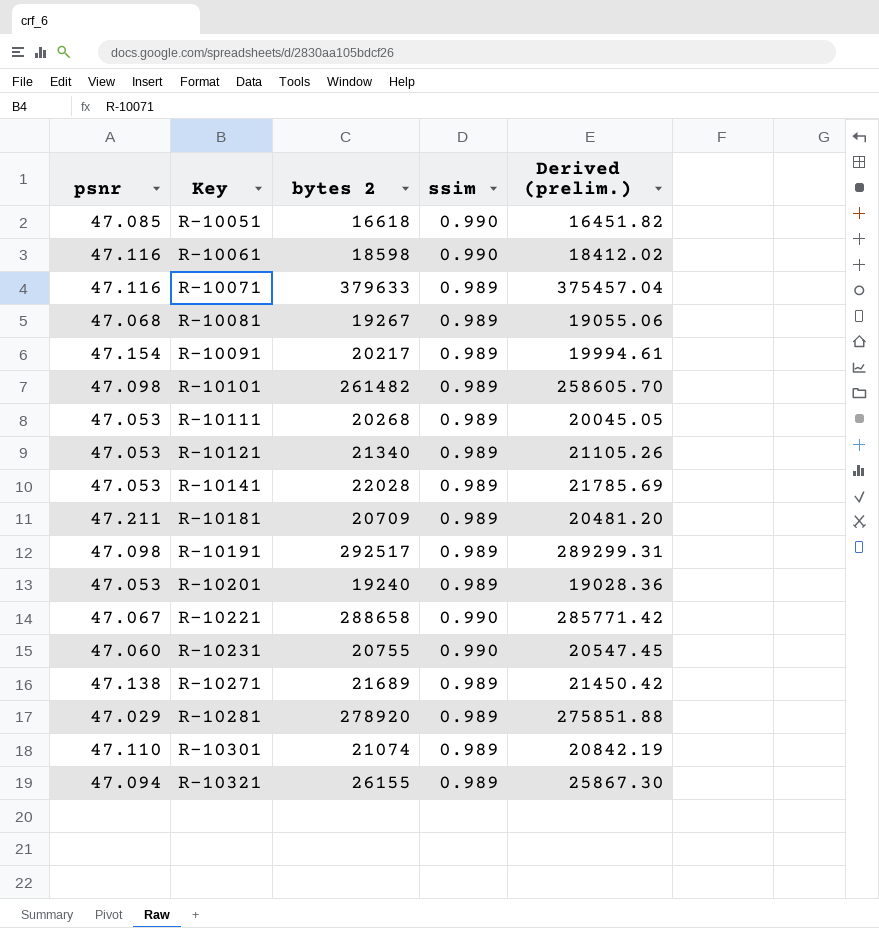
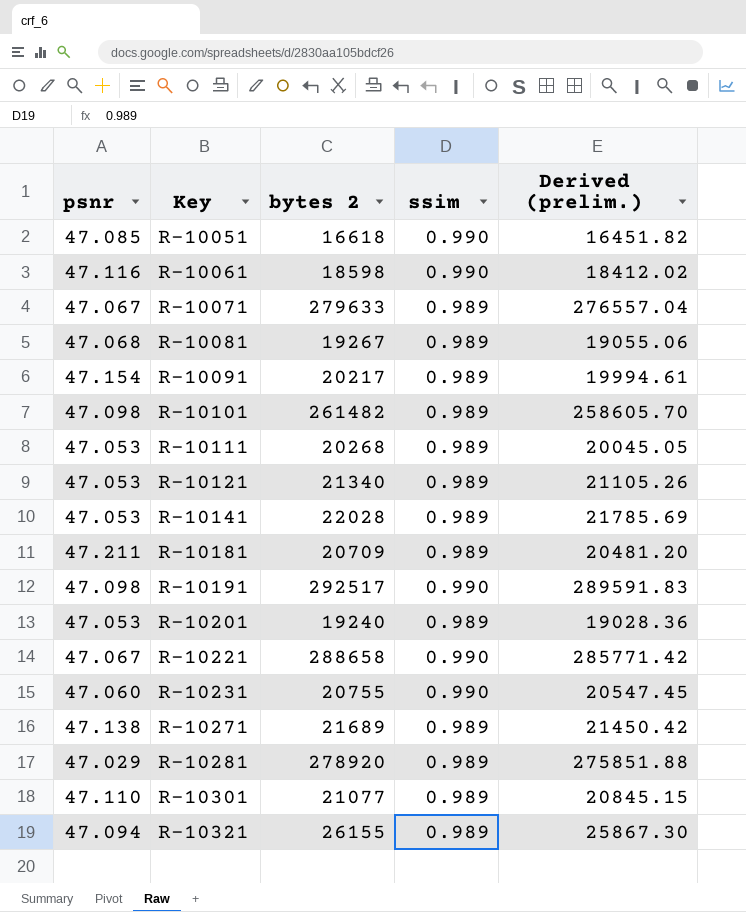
R-10071 | psnr: 47.116 -> 47.067
R-10071 | bytes 2: 379633 -> 279633
R-10071 | Derived (prelim.): 375457.04 -> 276557.04
R-10191 | ssim: 0.989 -> 0.990
R-10191 | Derived (prelim.): 289299.31 -> 289591.83
R-10301 | bytes 2: 21074 -> 21077
R-10301 | Derived (prelim.): 20842.19 -> 20845.15

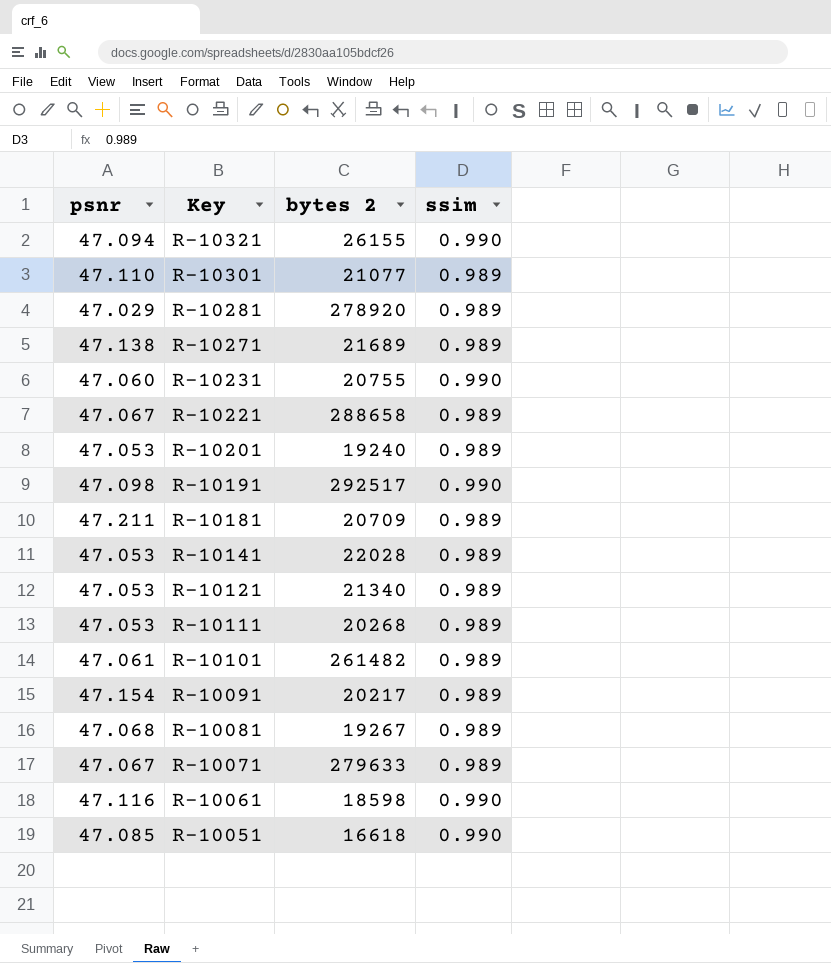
row order: Key ascending -> Key descending
column Derived (prelim.) | formula: [bytes 2] * [ssim] -> none
R-10321 | ssim: 0.989 -> 0.990
R-10221 | ssim: 0.990 -> 0.989
R-10101 | psnr: 47.098 -> 47.061

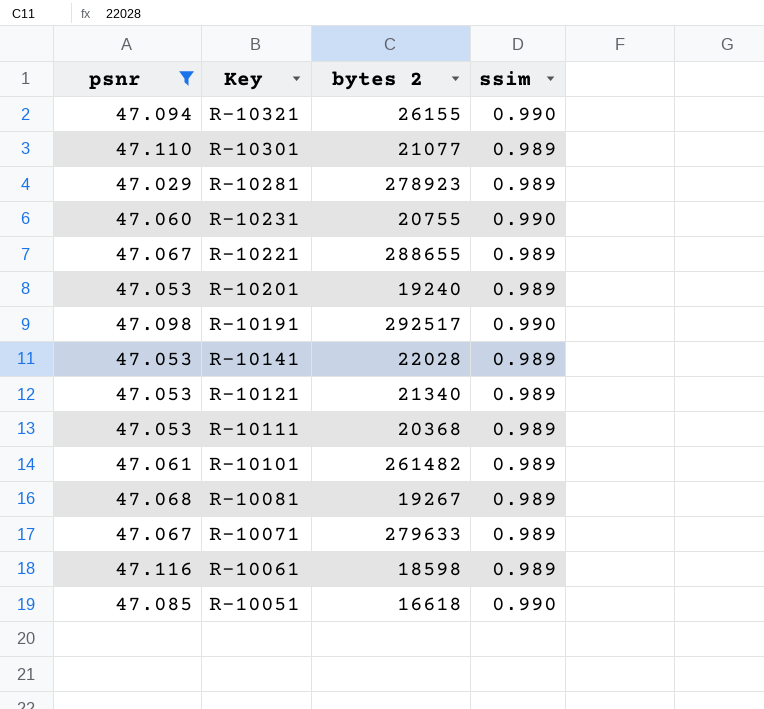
filter: none -> psnr <= 47.116
R-10281 | bytes 2: 278920 -> 278923
R-10221 | bytes 2: 288658 -> 288655
R-10111 | bytes 2: 20268 -> 20368
R-10061 | ssim: 0.990 -> 0.989

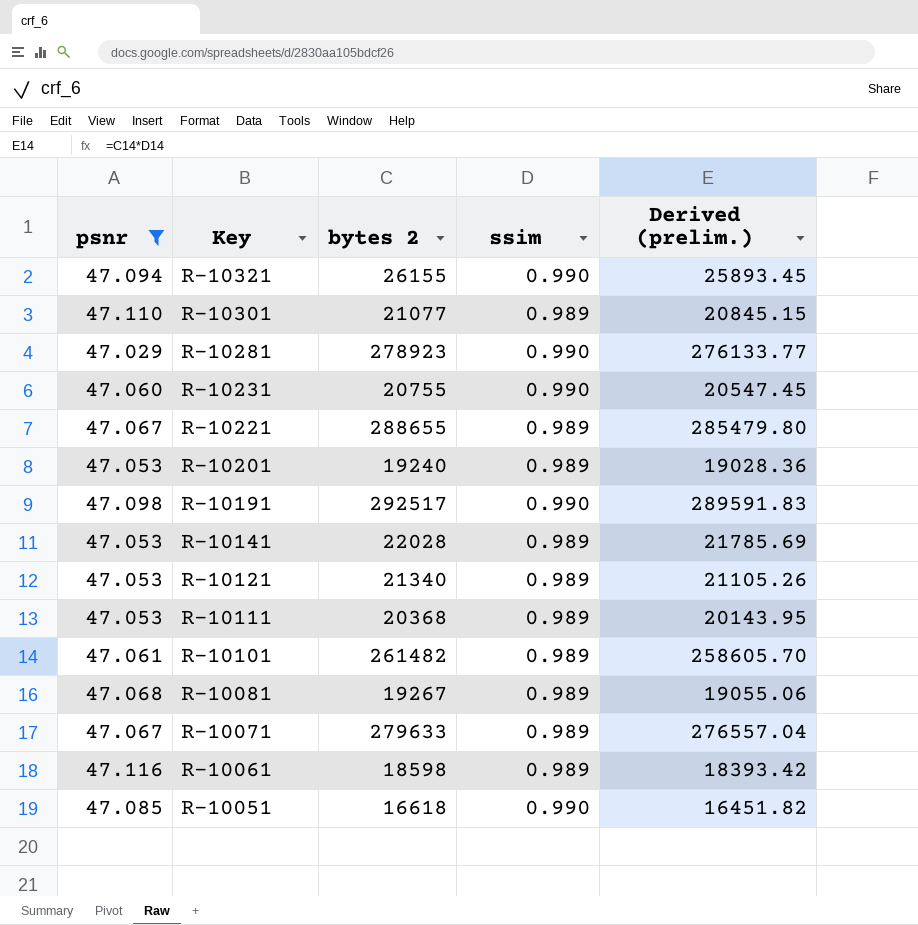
column Derived (prelim.) | formula: none -> [bytes 2] * [ssim]
R-10281 | ssim: 0.989 -> 0.990

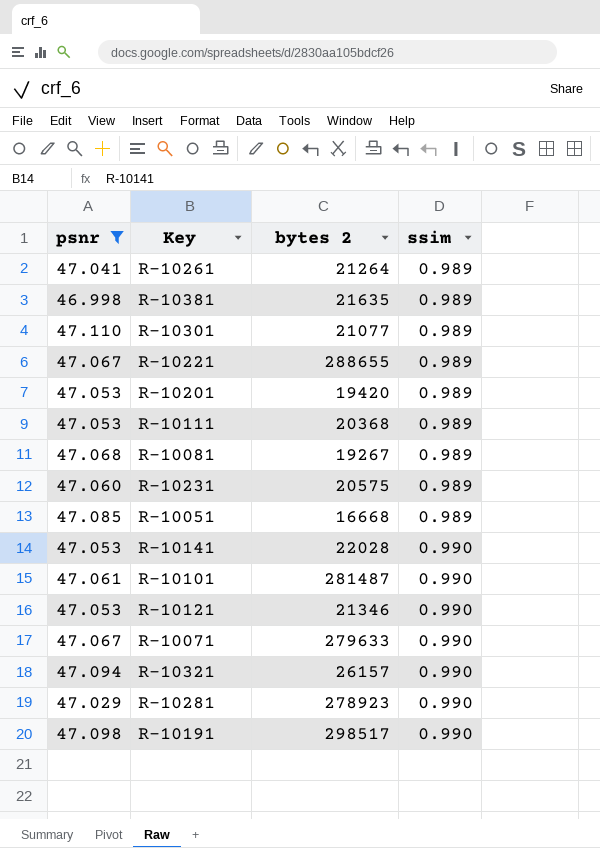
row order: Key descending -> ssim ascending
column Derived (prelim.) | formula: [bytes 2] * [ssim] -> none
row R-10061: 47.116 | 18598 | 0.989 | 18393.42 -> none
row R-10261: none -> 47.041 | 21264 | 0.989
row R-10381: none -> 46.998 | 21635 | 0.989
R-10201 | bytes 2: 19240 -> 19420
R-10231 | bytes 2: 20755 -> 20575
R-10231 | ssim: 0.990 -> 0.989
R-10051 | bytes 2: 16618 -> 16668
R-10051 | ssim: 0.990 -> 0.989
R-10141 | ssim: 0.989 -> 0.990
R-10101 | bytes 2: 261482 -> 281487
R-10101 | ssim: 0.989 -> 0.990
R-10121 | bytes 2: 21340 -> 21346
R-10121 | ssim: 0.989 -> 0.990
R-10071 | ssim: 0.989 -> 0.990
R-10321 | bytes 2: 26155 -> 26157
R-10191 | bytes 2: 292517 -> 298517

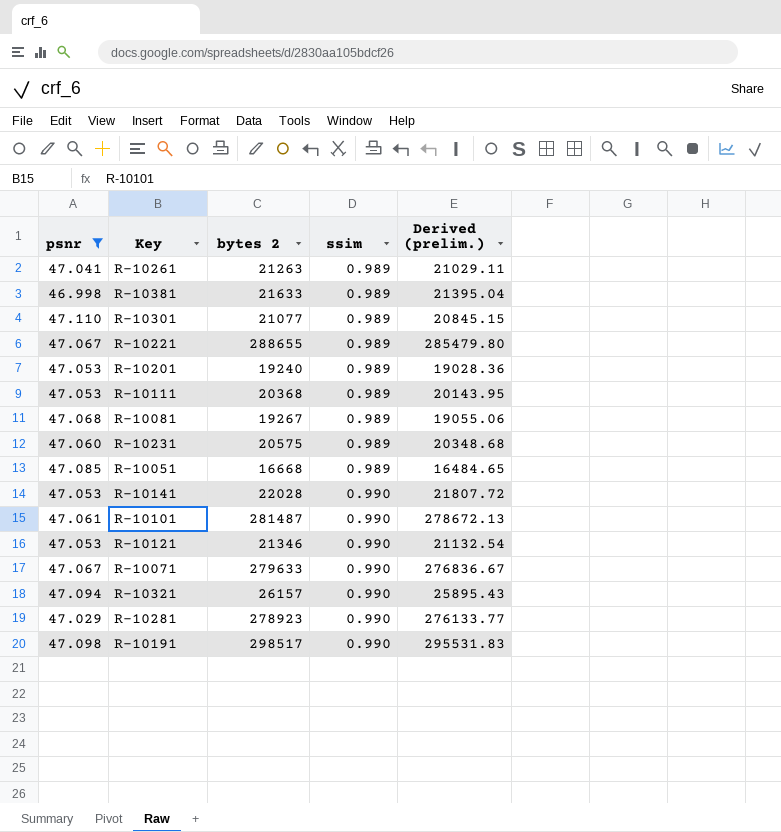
column Derived (prelim.) | formula: none -> [bytes 2] * [ssim]
R-10261 | bytes 2: 21264 -> 21263
R-10381 | bytes 2: 21635 -> 21633
R-10201 | bytes 2: 19420 -> 19240

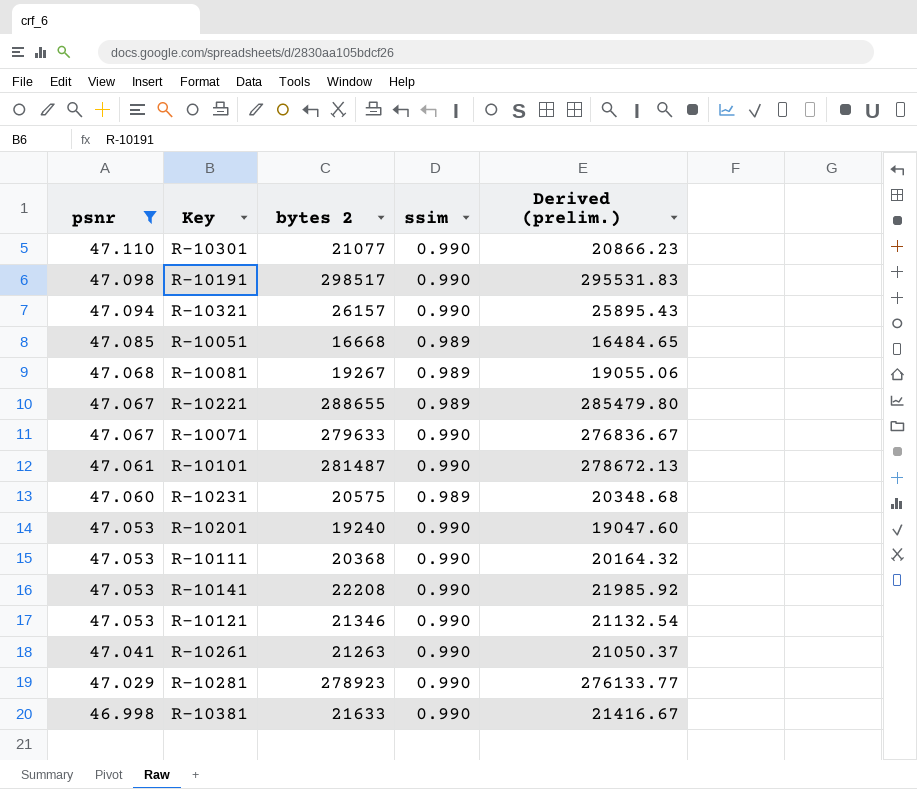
row order: ssim ascending -> psnr descending
R-10301 | ssim: 0.989 -> 0.990
R-10301 | Derived (prelim.): 20845.15 -> 20866.23
R-10201 | ssim: 0.989 -> 0.990
R-10201 | Derived (prelim.): 19028.36 -> 19047.60
R-10111 | ssim: 0.989 -> 0.990
R-10111 | Derived (prelim.): 20143.95 -> 20164.32
R-10141 | bytes 2: 22028 -> 22208
R-10141 | Derived (prelim.): 21807.72 -> 21985.92
R-10261 | ssim: 0.989 -> 0.990
R-10261 | Derived (prelim.): 21029.11 -> 21050.37
R-10381 | ssim: 0.989 -> 0.990
R-10381 | Derived (prelim.): 21395.04 -> 21416.67

